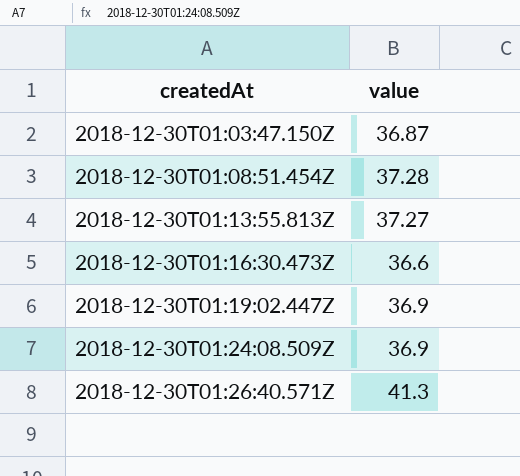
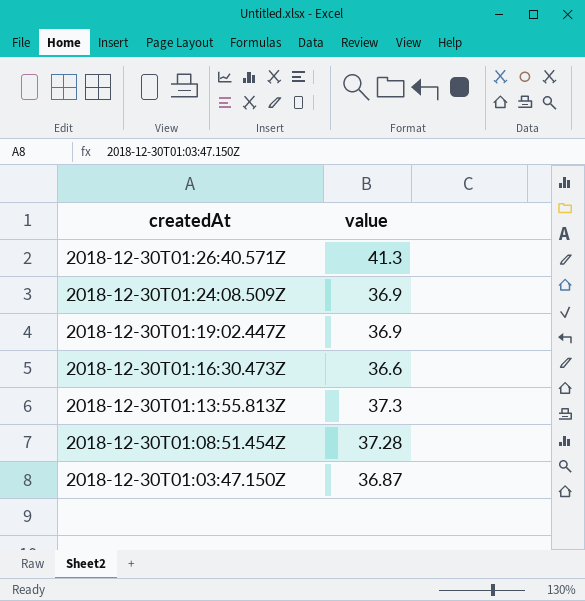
row order: createdAt ascending -> createdAt descending
2018-12-30T01:13:55.813Z | value: 37.27 -> 37.3

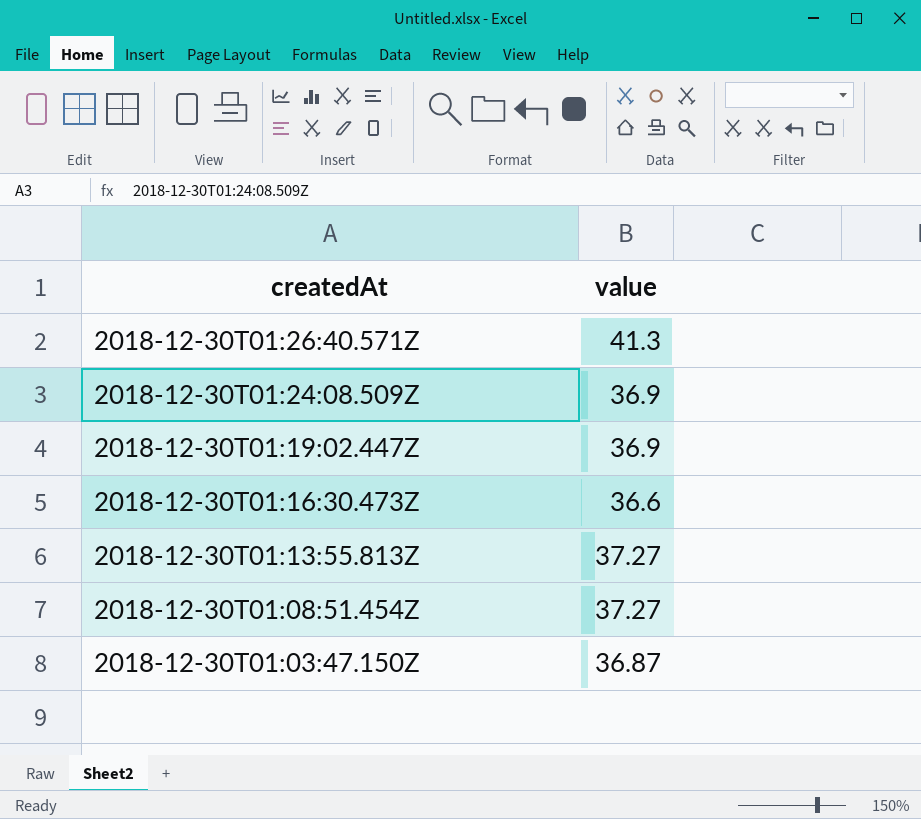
2018-12-30T01:13:55.813Z | value: 37.3 -> 37.27
2018-12-30T01:08:51.454Z | value: 37.28 -> 37.27

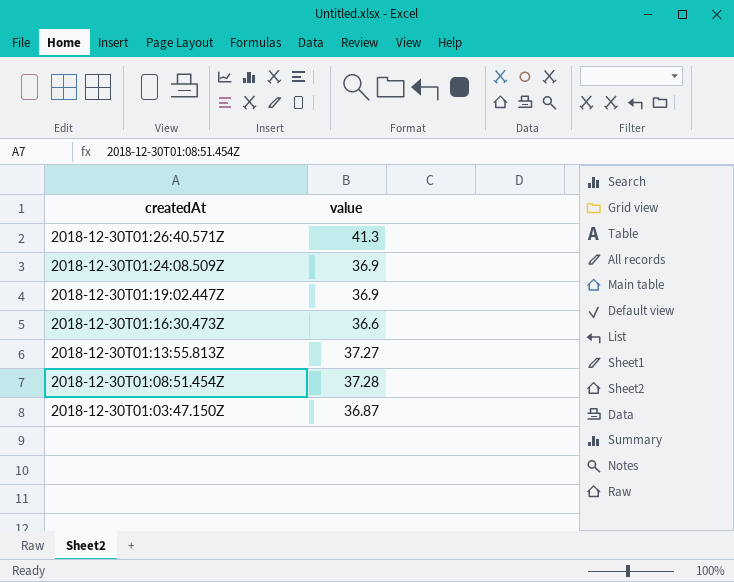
2018-12-30T01:08:51.454Z | value: 37.27 -> 37.28

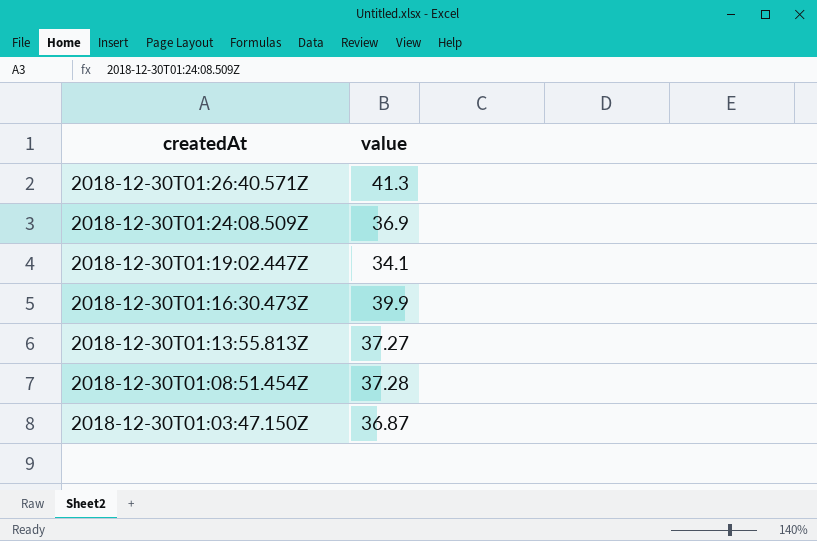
2018-12-30T01:19:02.447Z | value: 36.9 -> 34.1
2018-12-30T01:16:30.473Z | value: 36.6 -> 39.9

